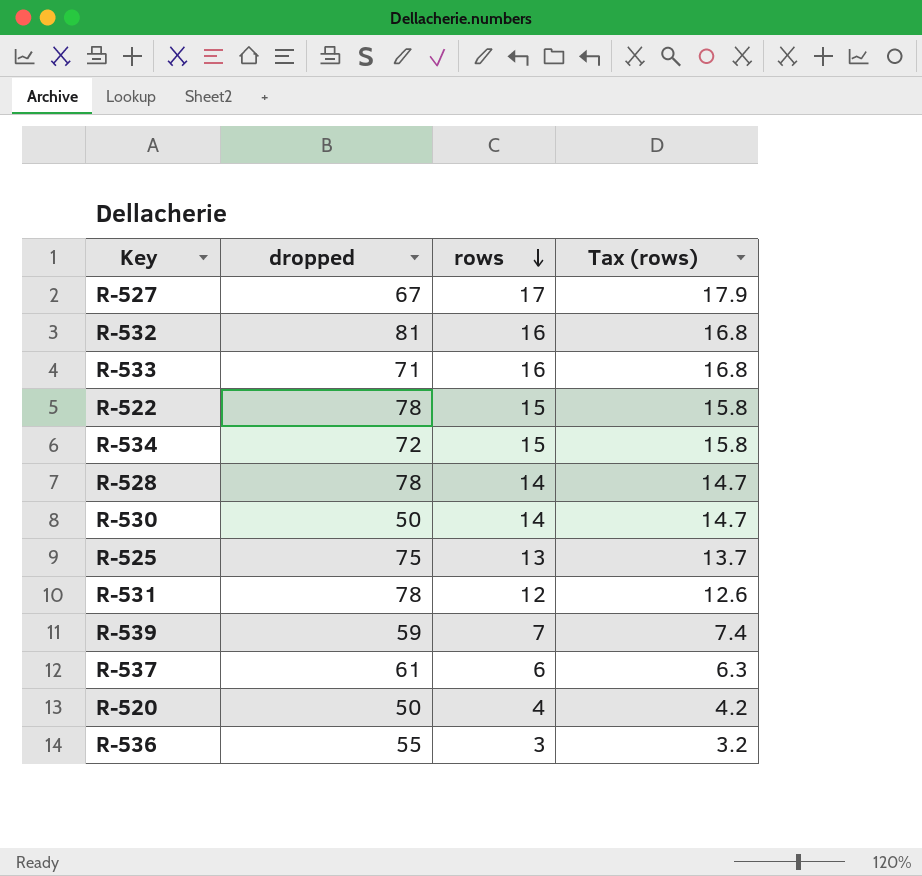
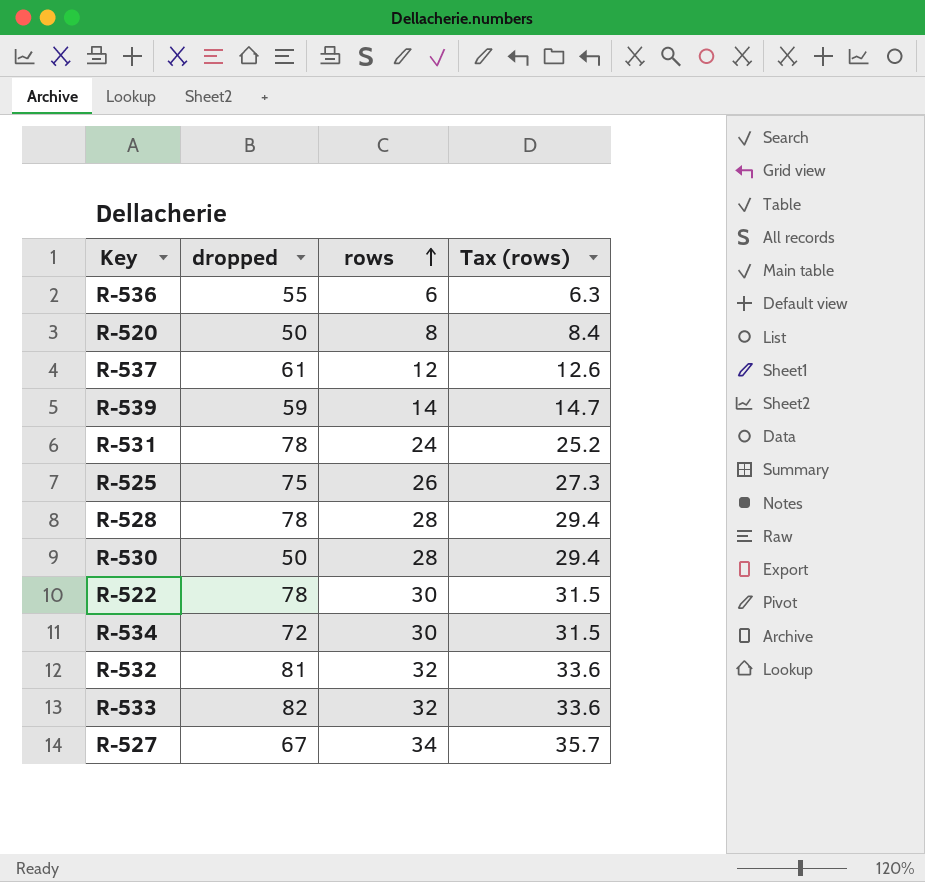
row order: rows descending -> rows ascending
R-536 | rows: 3 -> 6
R-536 | Tax (rows): 3.2 -> 6.3
R-520 | rows: 4 -> 8
R-520 | Tax (rows): 4.2 -> 8.4
R-537 | rows: 6 -> 12
R-537 | Tax (rows): 6.3 -> 12.6
R-539 | rows: 7 -> 14
R-539 | Tax (rows): 7.4 -> 14.7
R-531 | rows: 12 -> 24
R-531 | Tax (rows): 12.6 -> 25.2
R-525 | rows: 13 -> 26
R-525 | Tax (rows): 13.7 -> 27.3
R-528 | rows: 14 -> 28
R-528 | Tax (rows): 14.7 -> 29.4
R-530 | rows: 14 -> 28
R-530 | Tax (rows): 14.7 -> 29.4
R-522 | rows: 15 -> 30
R-522 | Tax (rows): 15.8 -> 31.5
R-534 | rows: 15 -> 30
R-534 | Tax (rows): 15.8 -> 31.5
R-532 | rows: 16 -> 32
R-532 | Tax (rows): 16.8 -> 33.6
R-533 | dropped: 71 -> 82
R-533 | rows: 16 -> 32
R-533 | Tax (rows): 16.8 -> 33.6
R-527 | rows: 17 -> 34
R-527 | Tax (rows): 17.9 -> 35.7

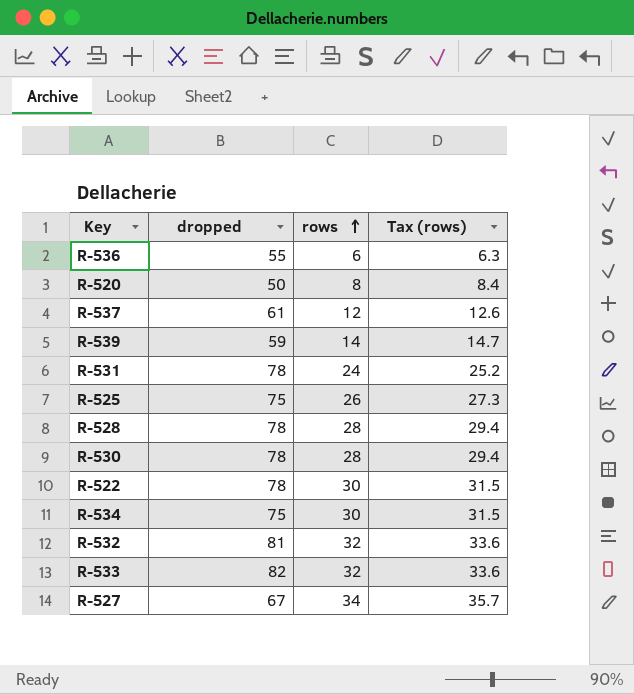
R-530 | dropped: 50 -> 78
R-534 | dropped: 72 -> 75

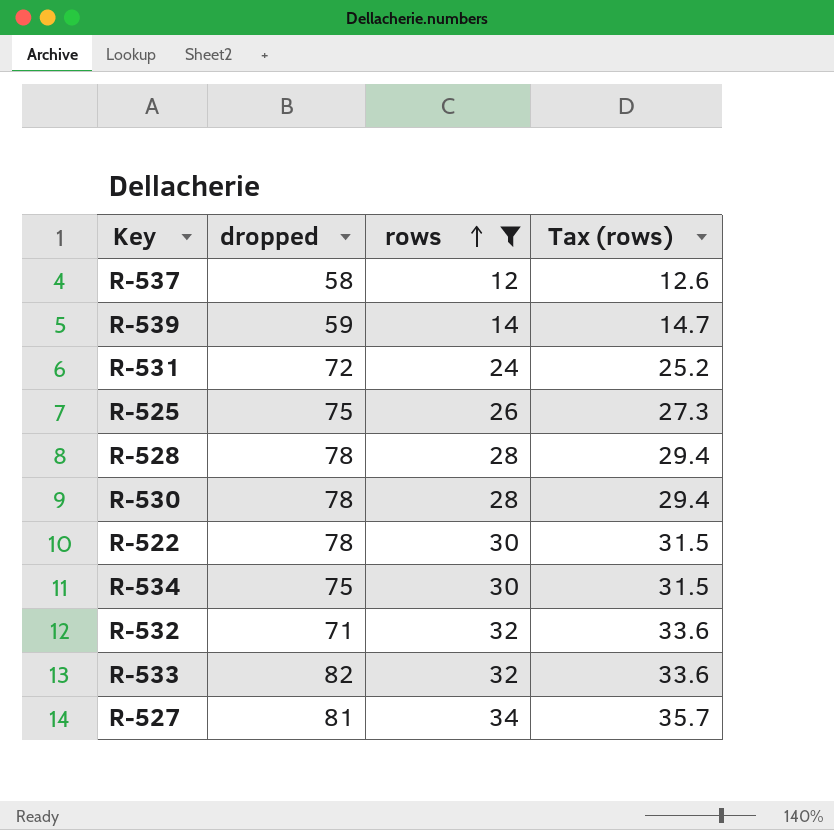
filter: none -> rows >= 12
R-537 | dropped: 61 -> 58
R-531 | dropped: 78 -> 72
R-532 | dropped: 81 -> 71
R-527 | dropped: 67 -> 81

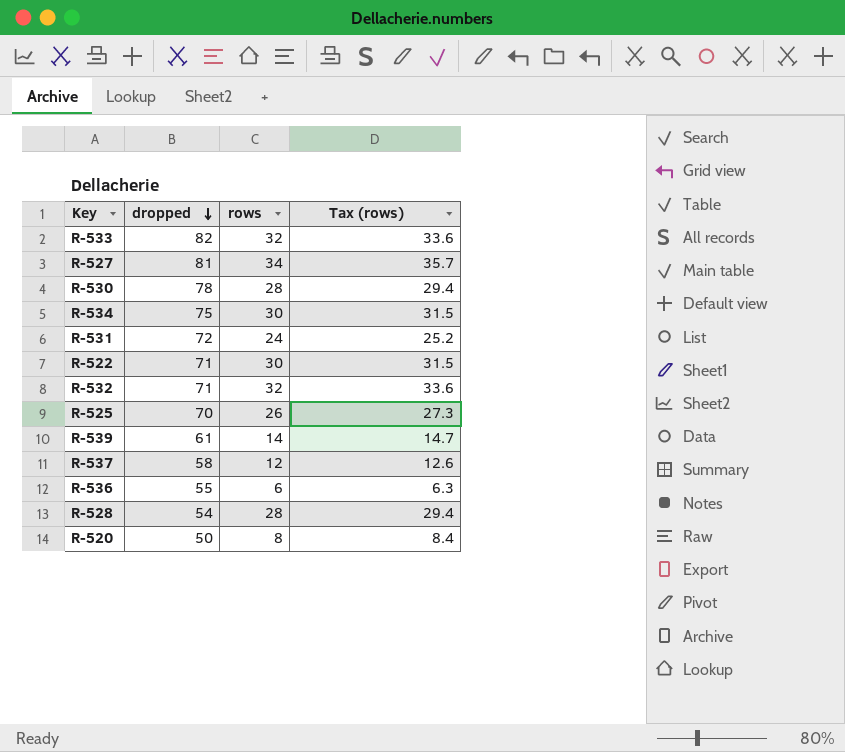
filter: rows >= 12 -> none
row order: rows ascending -> dropped descending
R-522 | dropped: 78 -> 71
R-525 | dropped: 75 -> 70
R-539 | dropped: 59 -> 61
R-528 | dropped: 78 -> 54

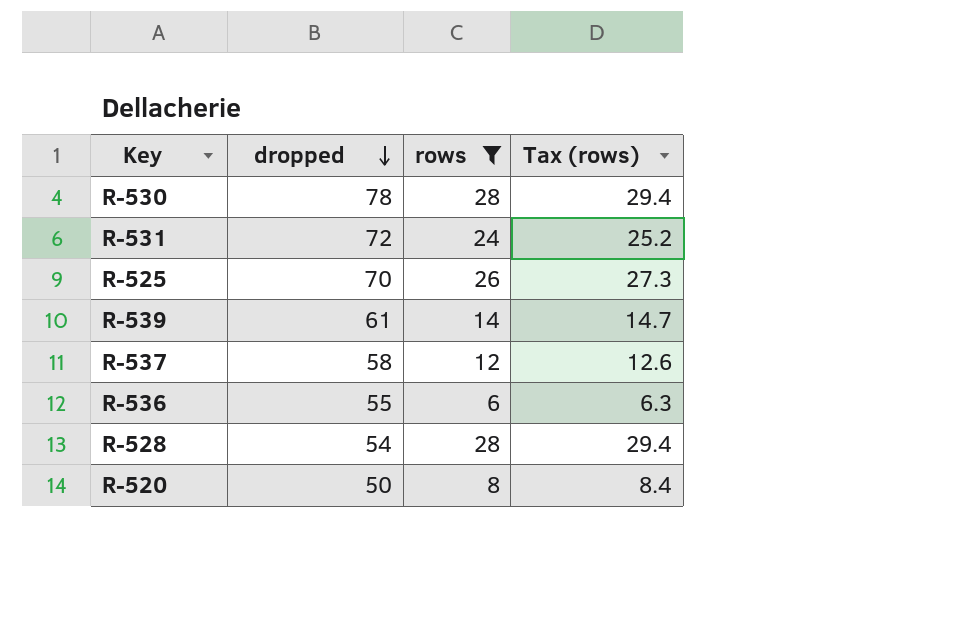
filter: none -> rows <= 28

